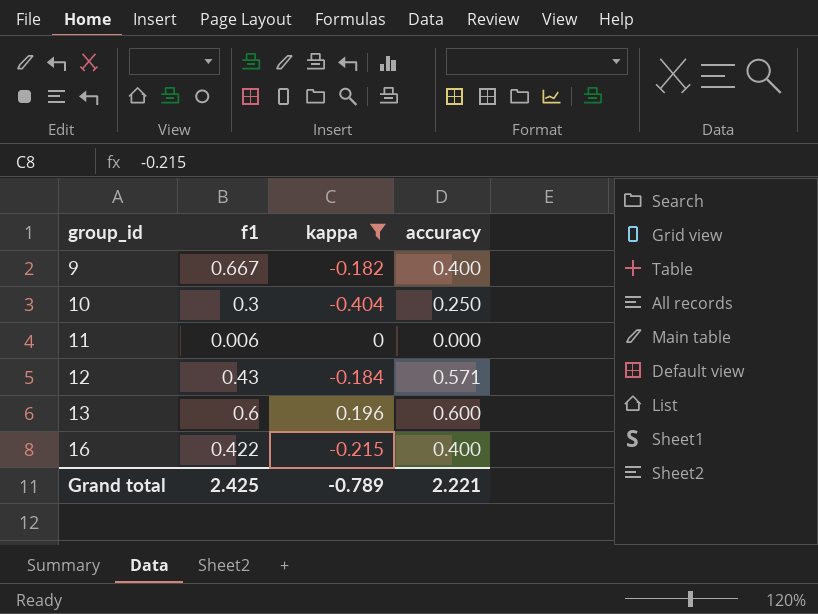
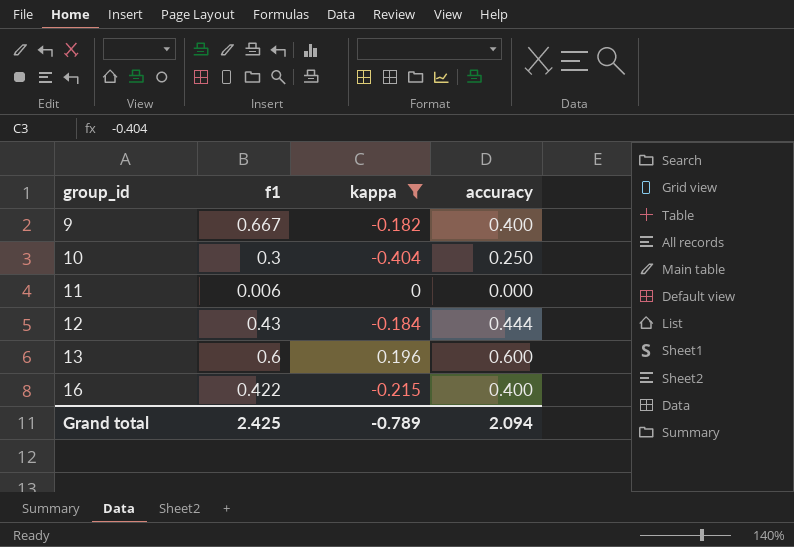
12 | accuracy: 0.571 -> 0.444
Grand total | accuracy: 2.221 -> 2.094

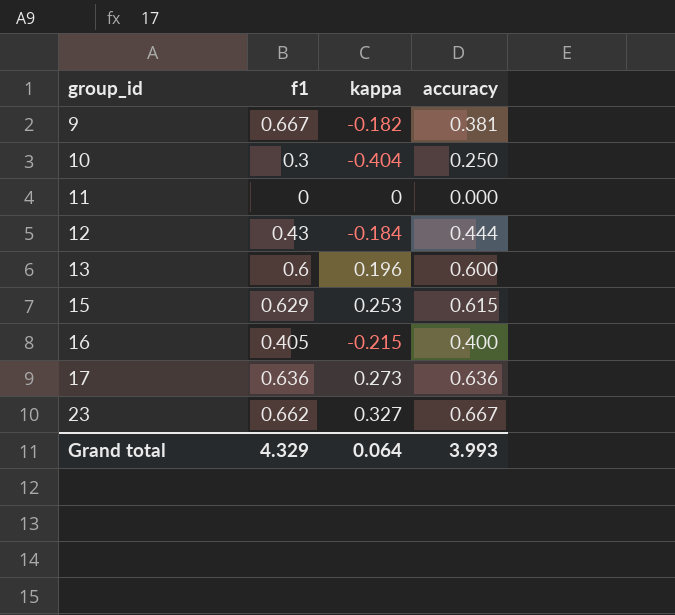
filter: kappa <= 0.196 -> none
9 | accuracy: 0.400 -> 0.381
11 | f1: 0.006 -> 0
16 | f1: 0.422 -> 0.405
Grand total | f1: 2.425 -> 4.329
Grand total | kappa: -0.789 -> 0.064
Grand total | accuracy: 2.094 -> 3.993

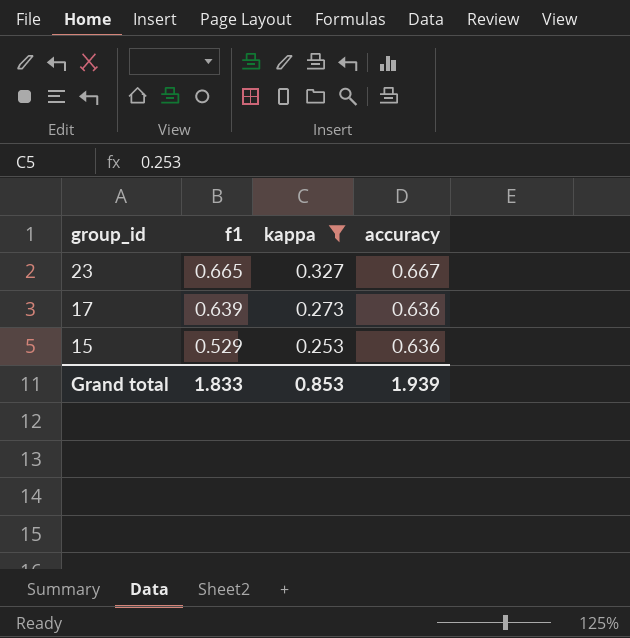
filter: none -> kappa >= 0.253
row order: group_id ascending -> group_id descending
23 | f1: 0.662 -> 0.665
17 | f1: 0.636 -> 0.639
15 | f1: 0.629 -> 0.529
15 | accuracy: 0.615 -> 0.636
Grand total | f1: 4.329 -> 1.833
Grand total | kappa: 0.064 -> 0.853
Grand total | accuracy: 3.993 -> 1.939

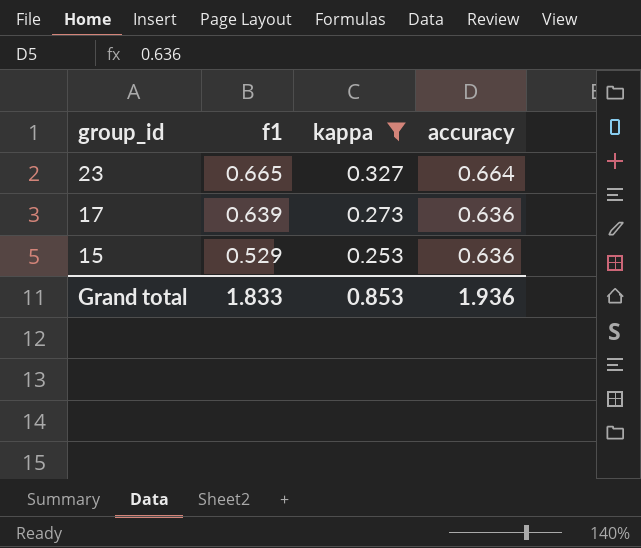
23 | accuracy: 0.667 -> 0.664
Grand total | accuracy: 1.939 -> 1.936

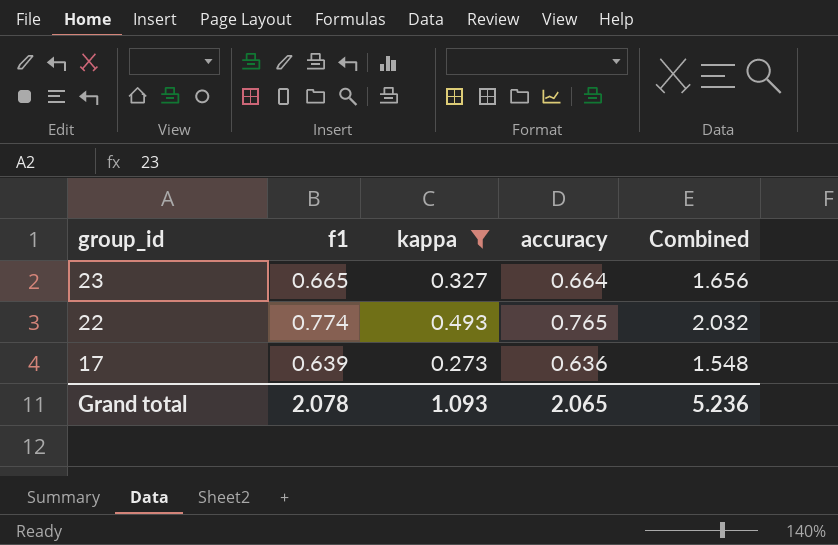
column Combined | formula: none -> [f1] + [kappa] + [accuracy]
row 15: 0.529 | 0.253 | 0.636 -> none
row 22: none -> 0.774 | 0.493 | 0.765 | 2.032
Grand total | f1: 1.833 -> 2.078
Grand total | kappa: 0.853 -> 1.093
Grand total | accuracy: 1.936 -> 2.065

